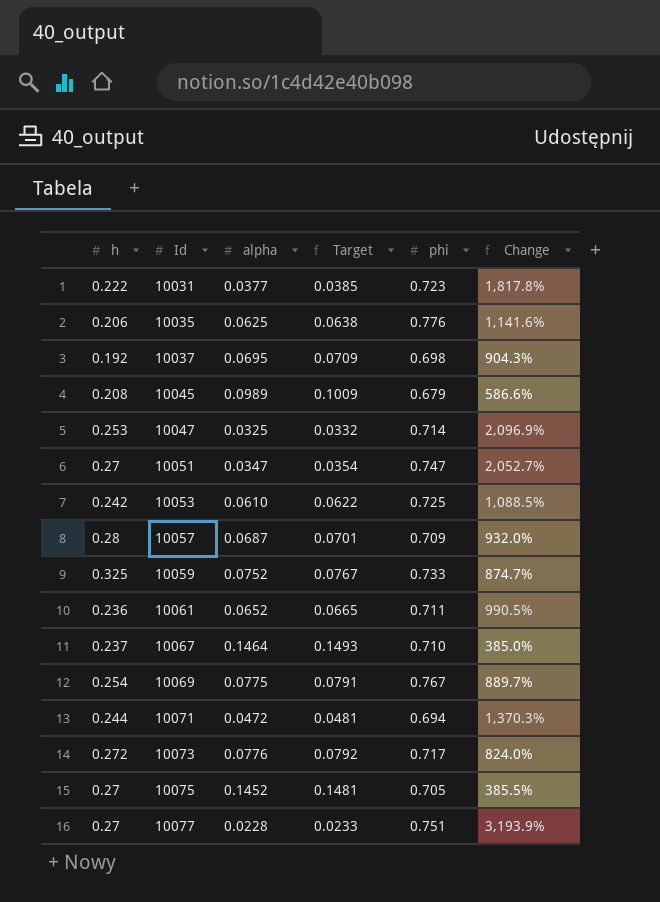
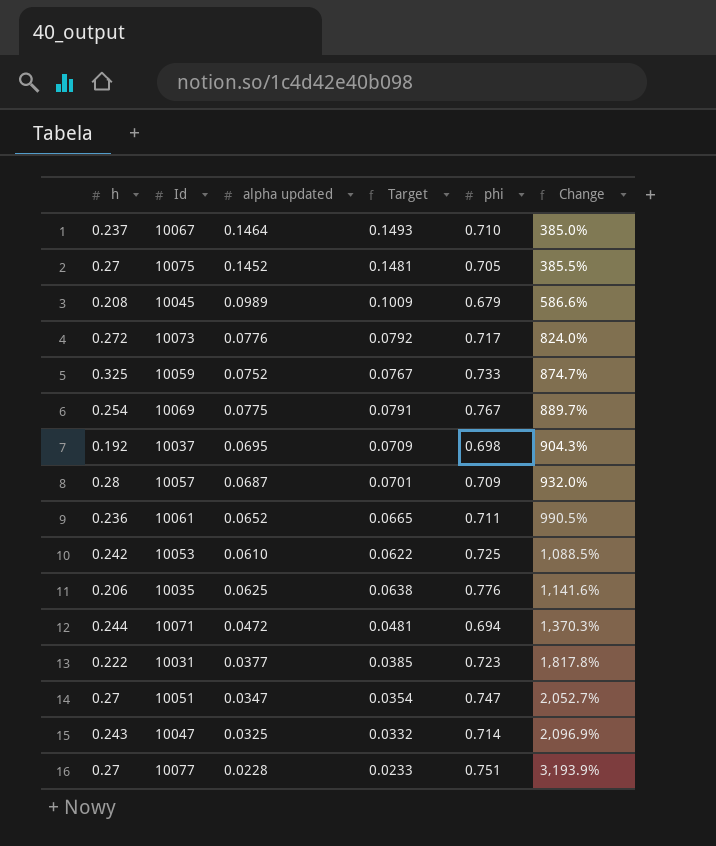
row order: Id ascending -> Change ascending
column name: alpha -> alpha updated
10047 | h: 0.253 -> 0.243

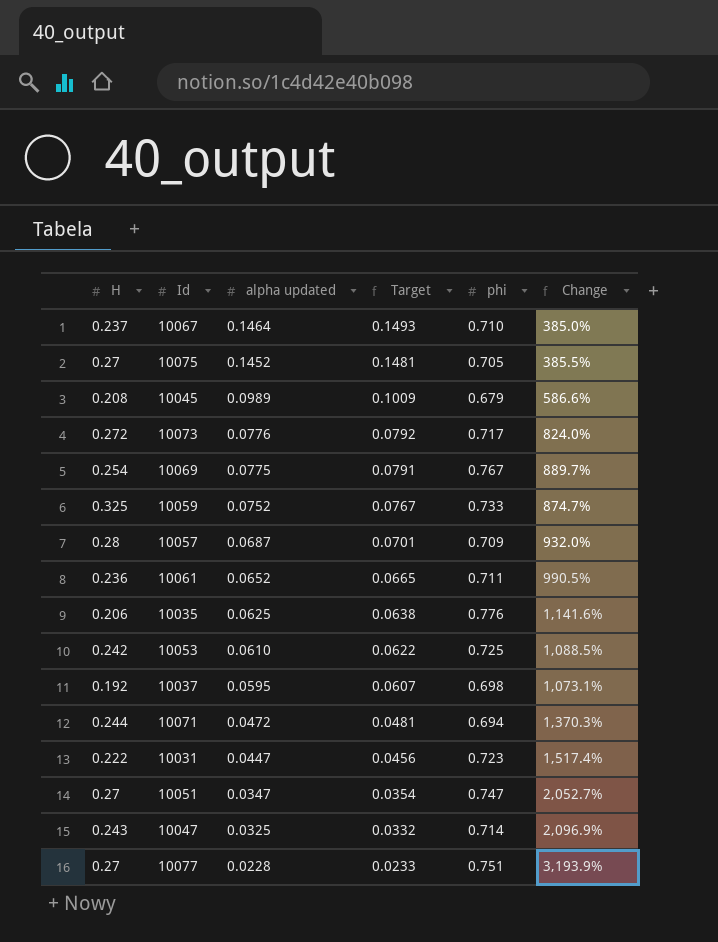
row order: Change ascending -> alpha updated descending
column name: h -> H
10037 | alpha updated: 0.0695 -> 0.0595
10037 | Target: 0.0709 -> 0.0607
10037 | Change: 904.3% -> 1,073.1%
10031 | alpha updated: 0.0377 -> 0.0447
10031 | Target: 0.0385 -> 0.0456
10031 | Change: 1,817.8% -> 1,517.4%

